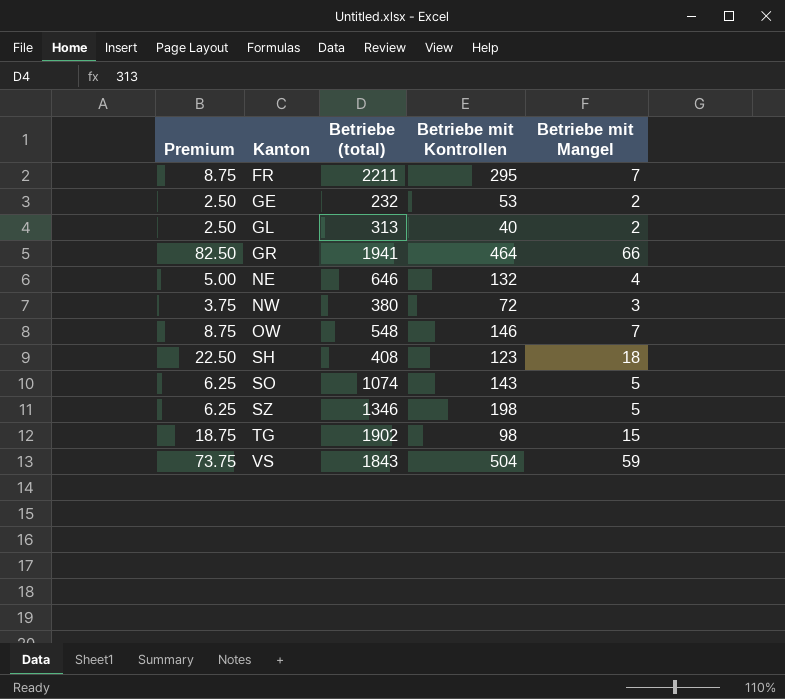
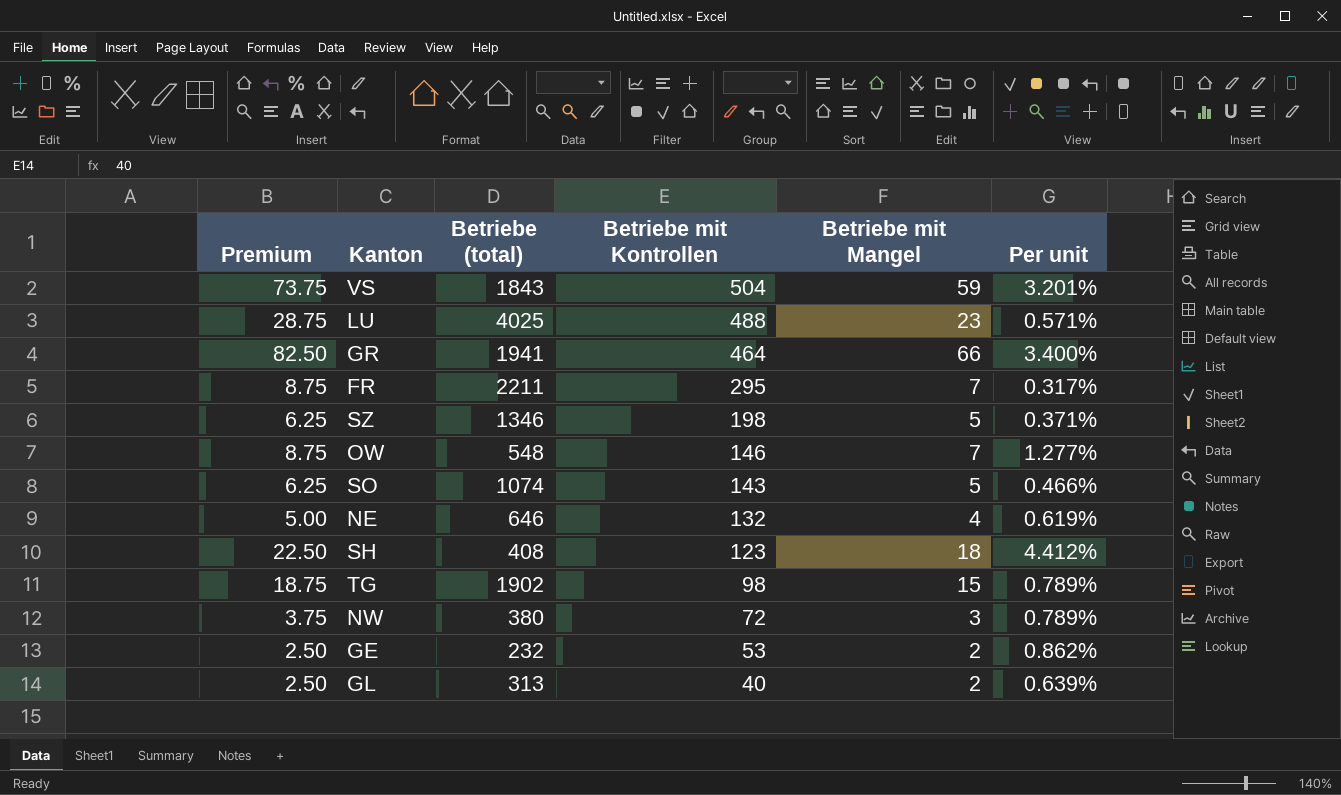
row order: Kanton ascending -> Betriebe mit Kontrollen descending
column Per unit | formula: none -> [Betriebe mit Mangel] / [Betriebe (total)]
row LU: none -> 28.75 | 4025 | 488 | 23 | 0.571%

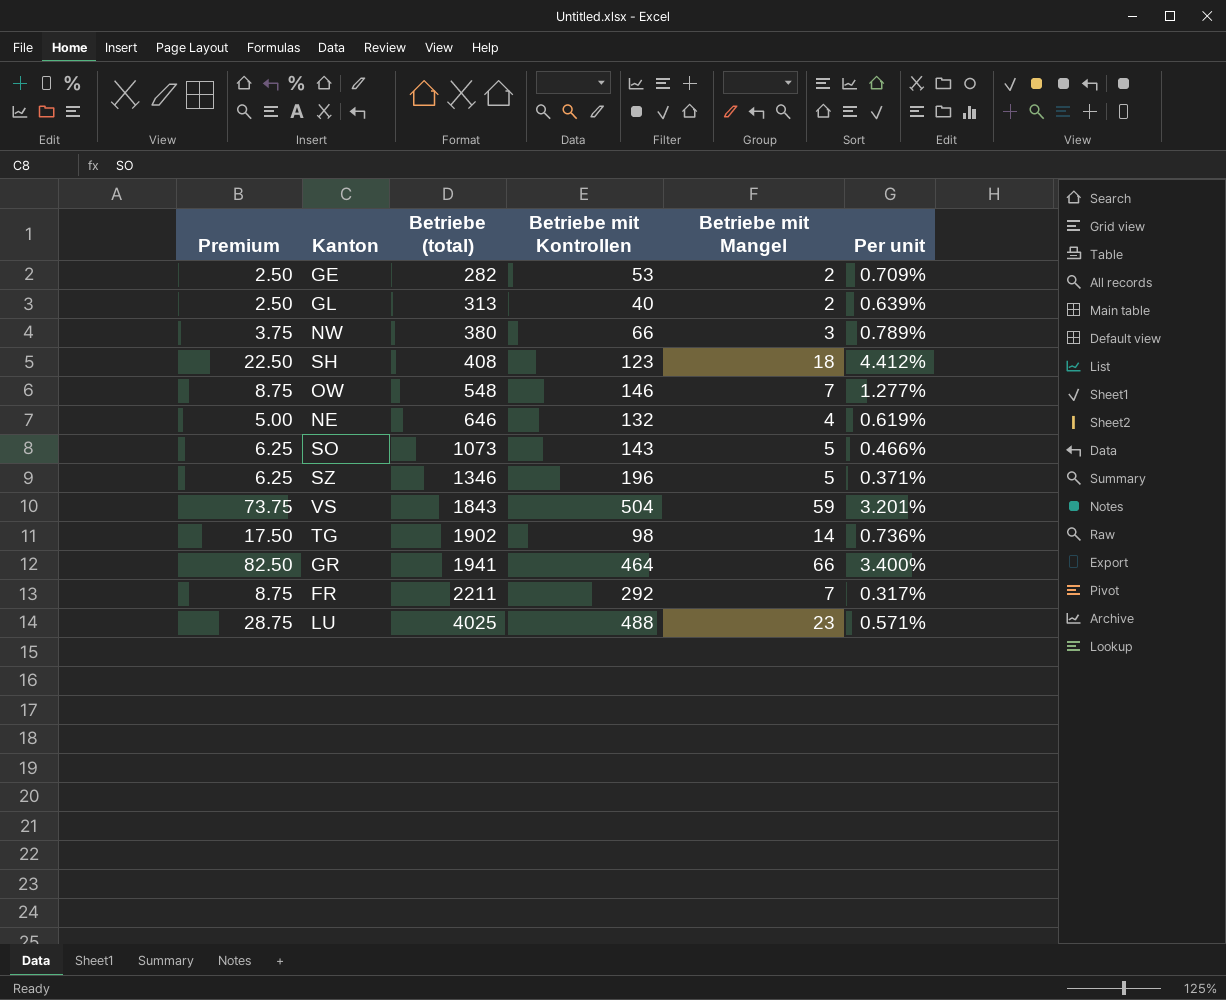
row order: Betriebe mit Kontrollen descending -> Betriebe (total) ascending
GE | Betriebe (total): 232 -> 282
GE | Per unit: 0.862% -> 0.709%
NW | Betriebe mit Kontrollen: 72 -> 66
SO | Betriebe (total): 1074 -> 1073
SZ | Betriebe mit Kontrollen: 198 -> 196
TG | Premium: 18.75 -> 17.50
TG | Betriebe mit Mangel: 15 -> 14
TG | Per unit: 0.789% -> 0.736%
FR | Betriebe mit Kontrollen: 295 -> 292

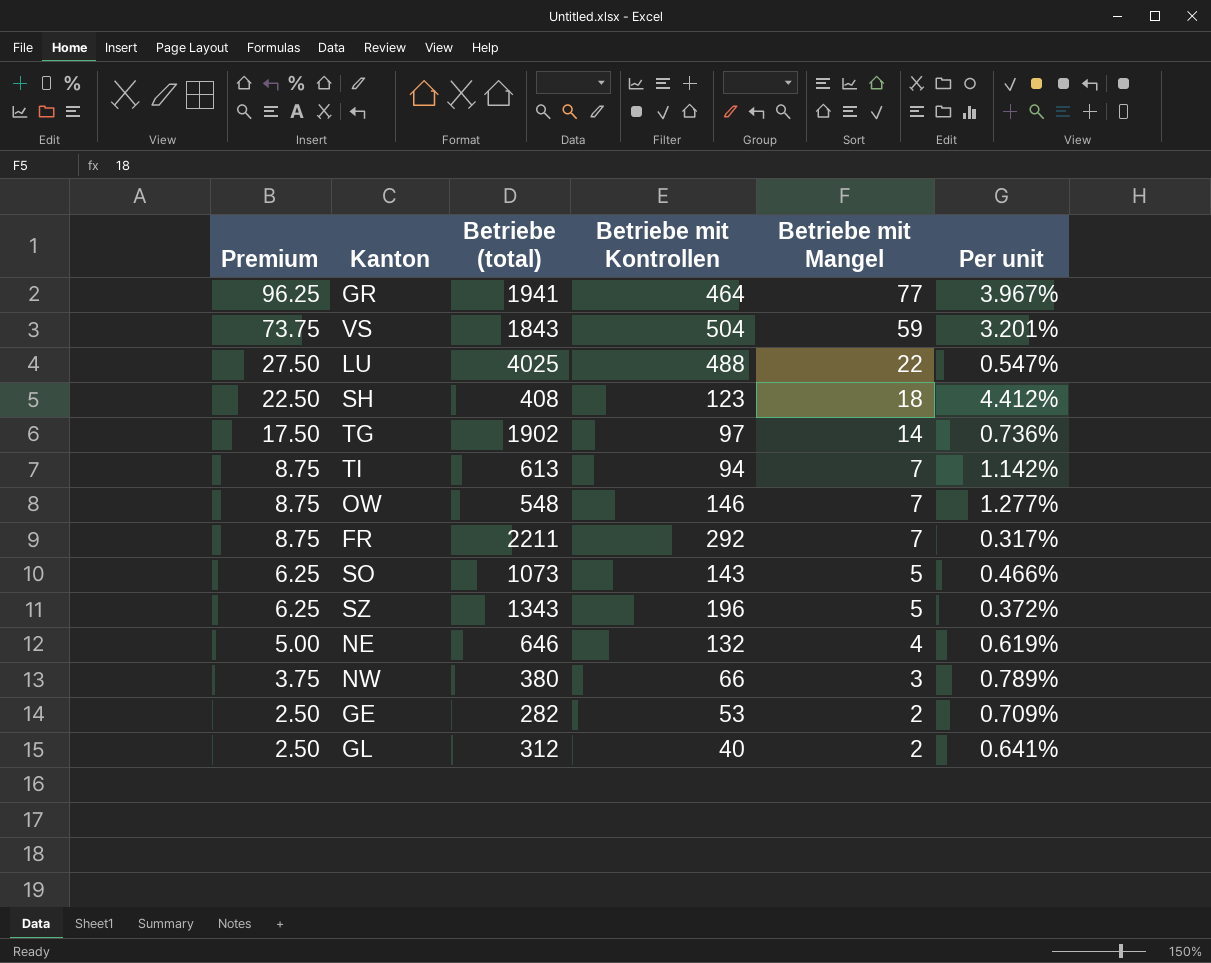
row order: Betriebe (total) ascending -> Premium descending
GR | Premium: 82.50 -> 96.25
GR | Betriebe mit Mangel: 66 -> 77
GR | Per unit: 3.400% -> 3.967%
LU | Premium: 28.75 -> 27.50
LU | Betriebe mit Mangel: 23 -> 22
LU | Per unit: 0.571% -> 0.547%
TG | Betriebe mit Kontrollen: 98 -> 97
row TI: none -> 8.75 | 613 | 94 | 7 | 1.142%
SZ | Betriebe (total): 1346 -> 1343
SZ | Per unit: 0.371% -> 0.372%
GL | Betriebe (total): 313 -> 312
GL | Per unit: 0.639% -> 0.641%

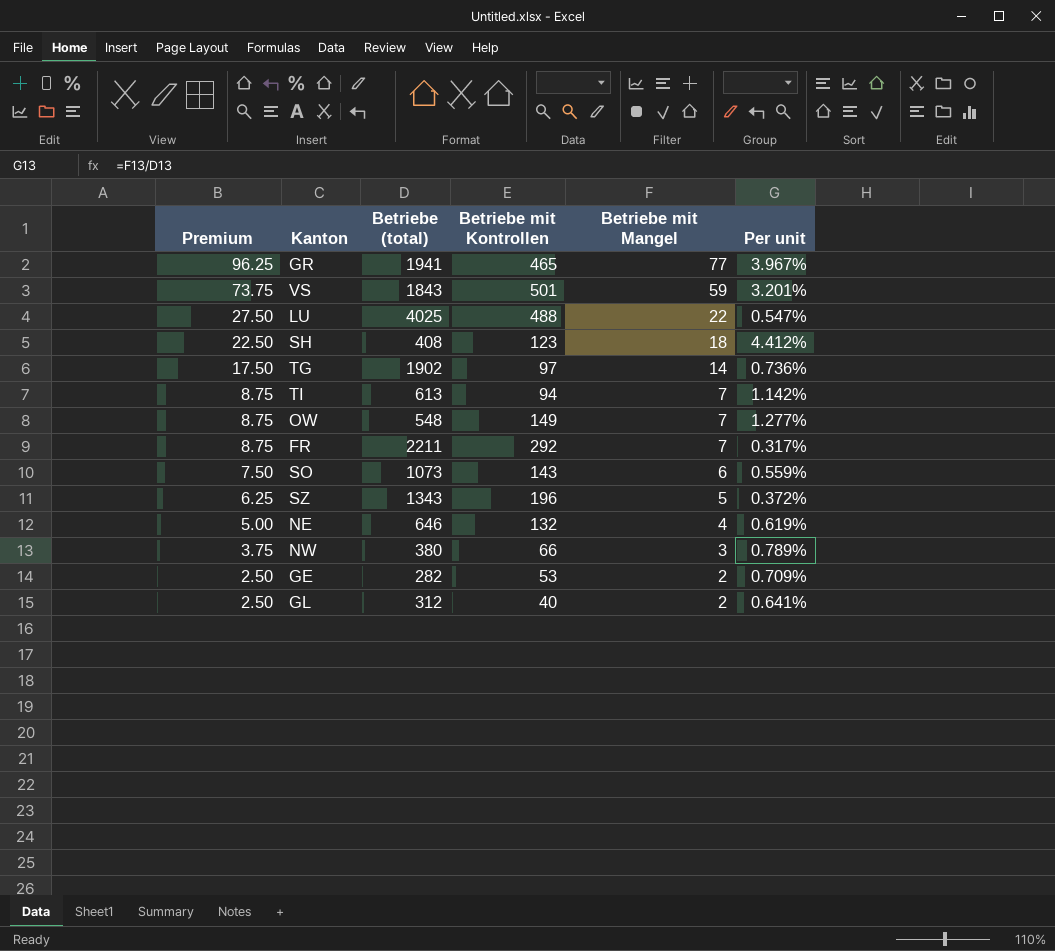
GR | Betriebe mit Kontrollen: 464 -> 465
VS | Betriebe mit Kontrollen: 504 -> 501
OW | Betriebe mit Kontrollen: 146 -> 149
SO | Premium: 6.25 -> 7.50
SO | Betriebe mit Mangel: 5 -> 6
SO | Per unit: 0.466% -> 0.559%

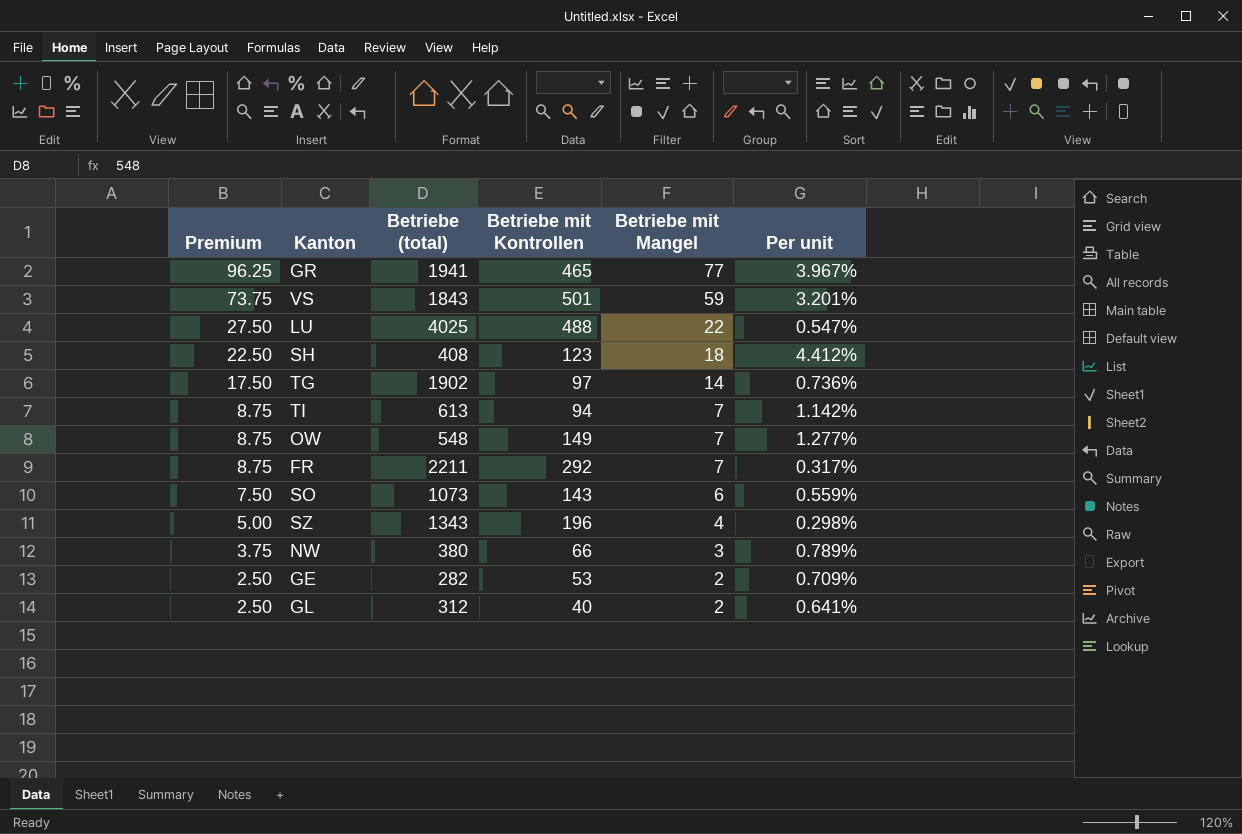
row NE: 5.00 | 646 | 132 | 4 | 0.619% -> none
SZ | Premium: 6.25 -> 5.00
SZ | Betriebe mit Mangel: 5 -> 4
SZ | Per unit: 0.372% -> 0.298%

